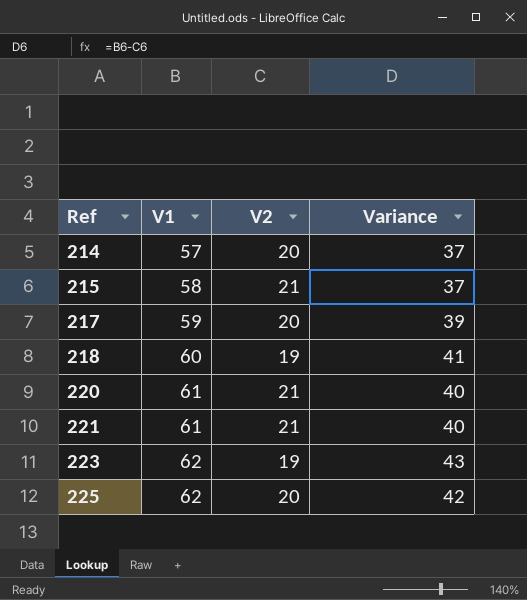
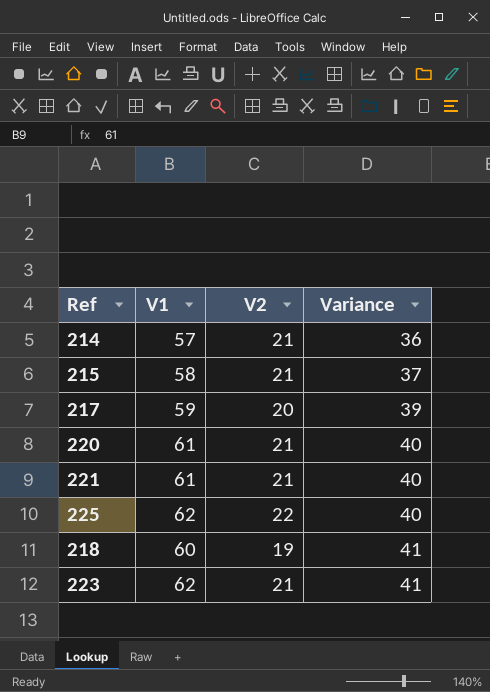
row order: Ref ascending -> Variance ascending
214 | V2: 20 -> 21
214 | Variance: 37 -> 36
225 | V2: 20 -> 22
225 | Variance: 42 -> 40
223 | V2: 19 -> 21
223 | Variance: 43 -> 41

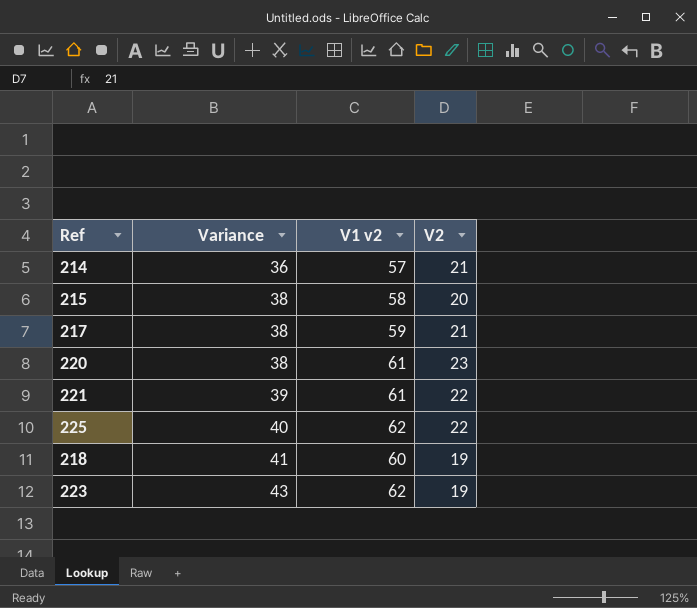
column Variance | position: 4 -> 2
column name: V1 -> V1 v2
215 | Variance: 37 -> 38
215 | V2: 21 -> 20
217 | Variance: 39 -> 38
217 | V2: 20 -> 21
220 | Variance: 40 -> 38
220 | V2: 21 -> 23
221 | Variance: 40 -> 39
221 | V2: 21 -> 22
223 | Variance: 41 -> 43
223 | V2: 21 -> 19

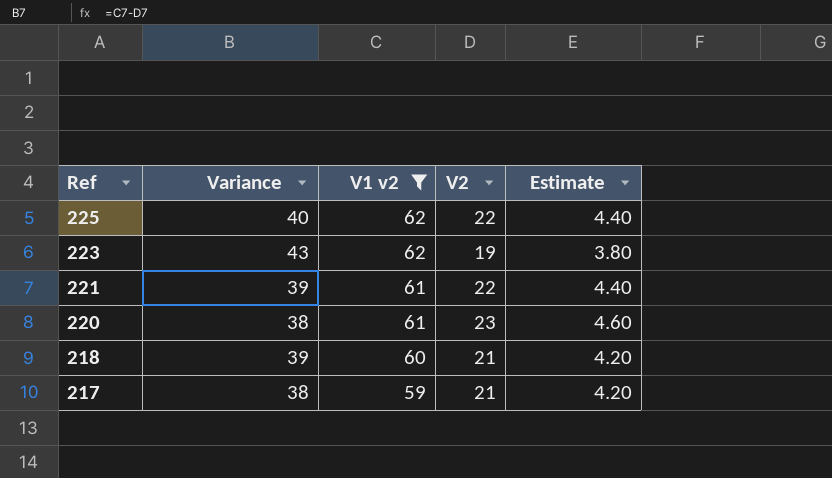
filter: none -> V1 v2 >= 59
row order: Variance ascending -> Ref descending
column Estimate | formula: none -> [V2] * 0.2
218 | Variance: 41 -> 39
218 | V2: 19 -> 21

